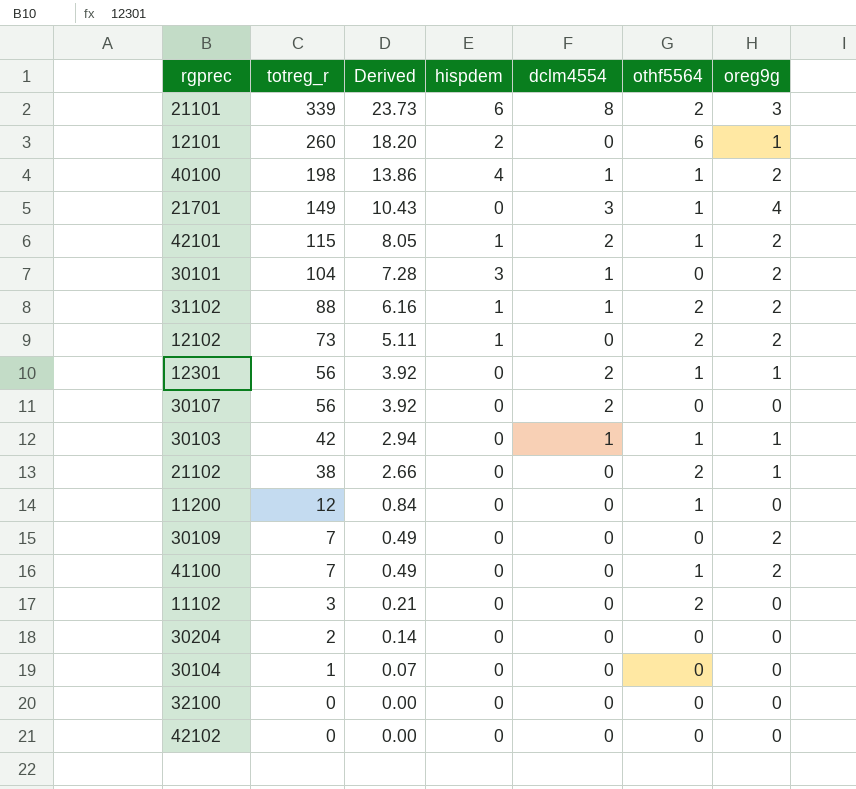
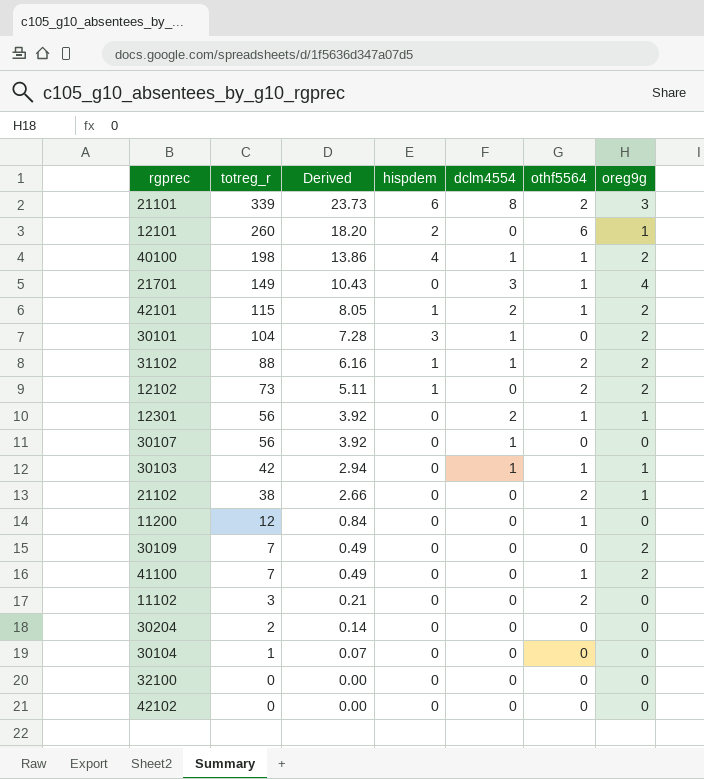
30107 | dclm4554: 2 -> 1

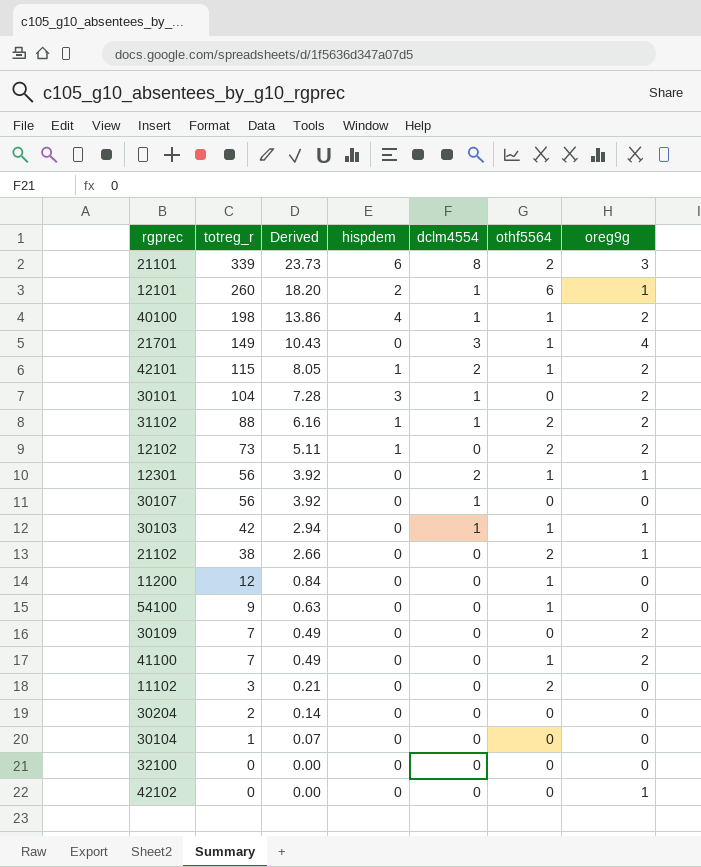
12101 | dclm4554: 0 -> 1
row 54100: none -> 9 | 0.63 | 0 | 0 | 1 | 0
42102 | oreg9g: 0 -> 1

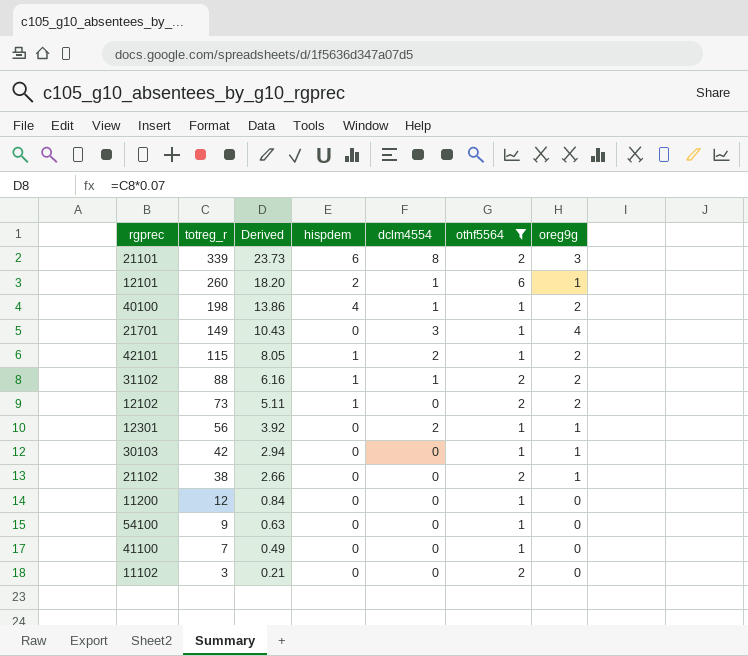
filter: none -> othf5564 != 0
30103 | dclm4554: 1 -> 0
41100 | oreg9g: 2 -> 0

